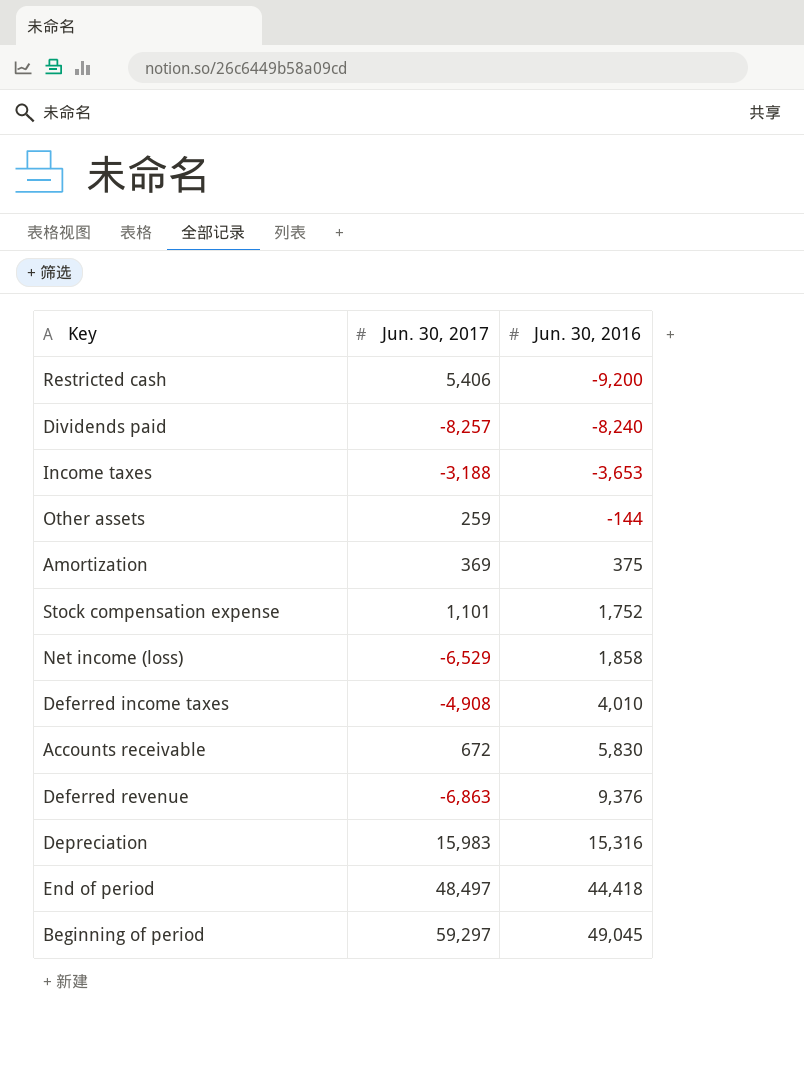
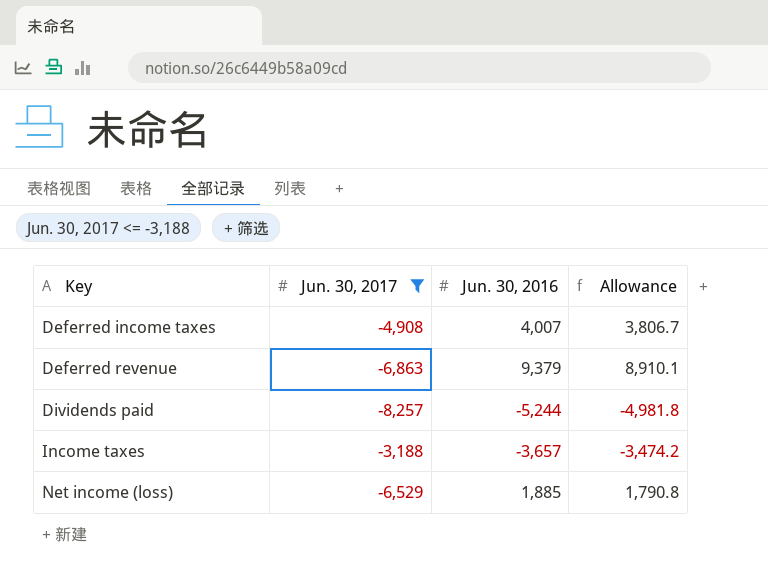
filter: none -> Jun. 30, 2017 <= -3,188
row order: Jun. 30, 2016 ascending -> Key ascending
column Allowance | formula: none -> [Jun. 30, 2016] * 0.95
Deferred income taxes | Jun. 30, 2016: 4,010 -> 4,007
Deferred revenue | Jun. 30, 2016: 9,376 -> 9,379
Dividends paid | Jun. 30, 2016: -8,240 -> -5,244
Income taxes | Jun. 30, 2016: -3,653 -> -3,657
Net income (loss) | Jun. 30, 2016: 1,858 -> 1,885

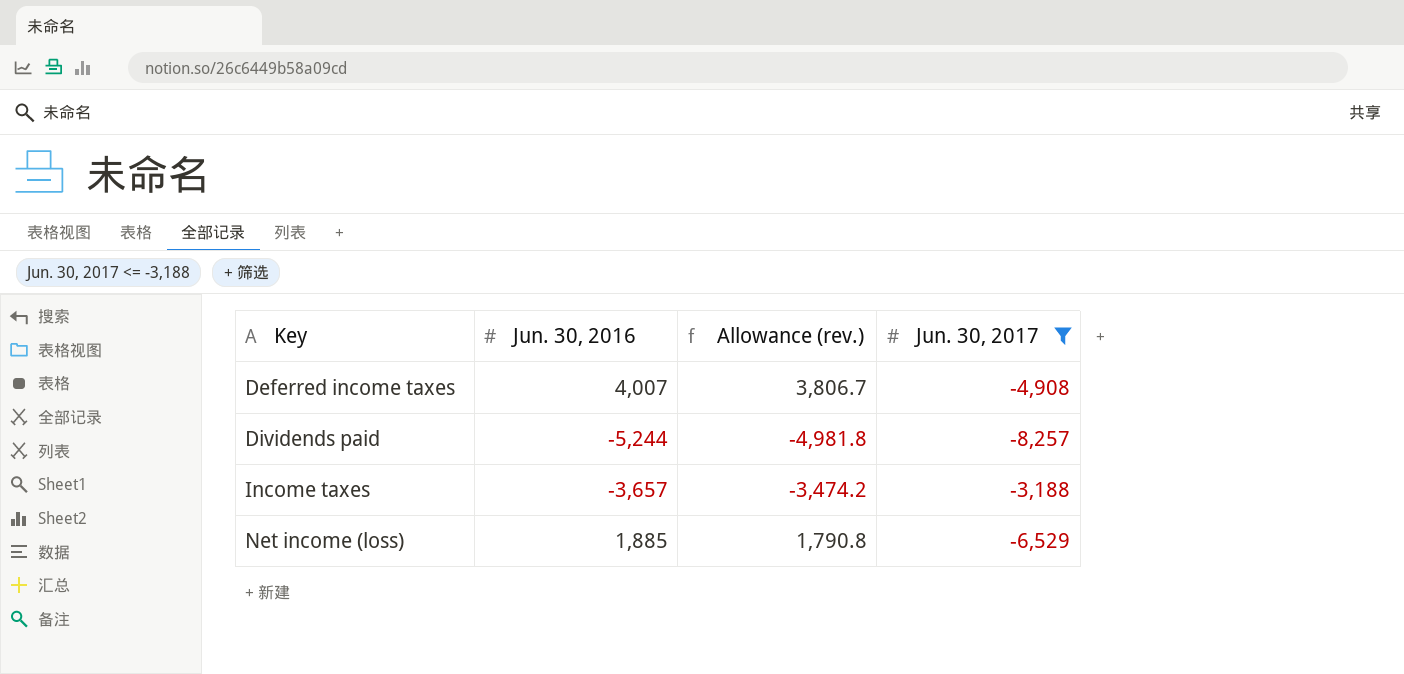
column name: Allowance -> Allowance (rev.)
column Jun. 30, 2017 | position: 2 -> 4
row Deferred revenue: -6,863 | 9,379 | 8,910.1 -> none

